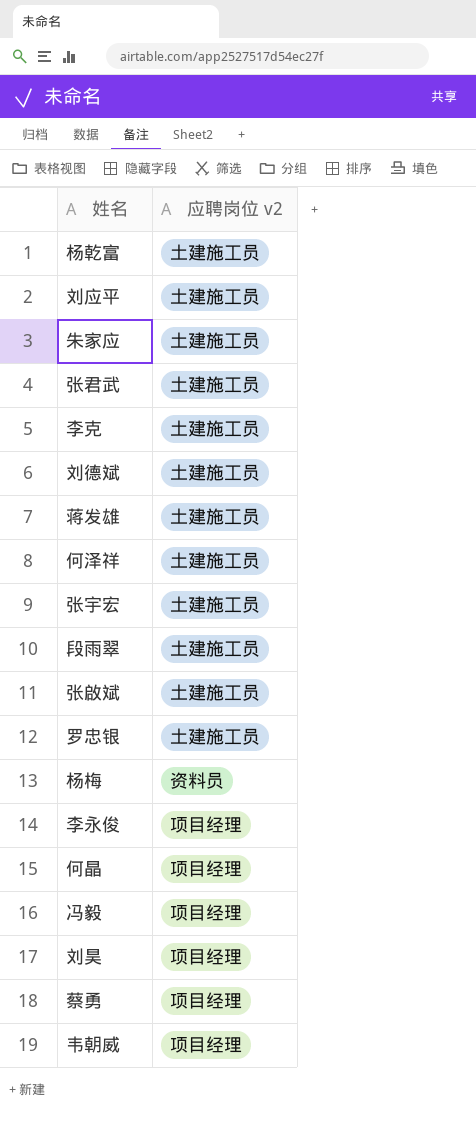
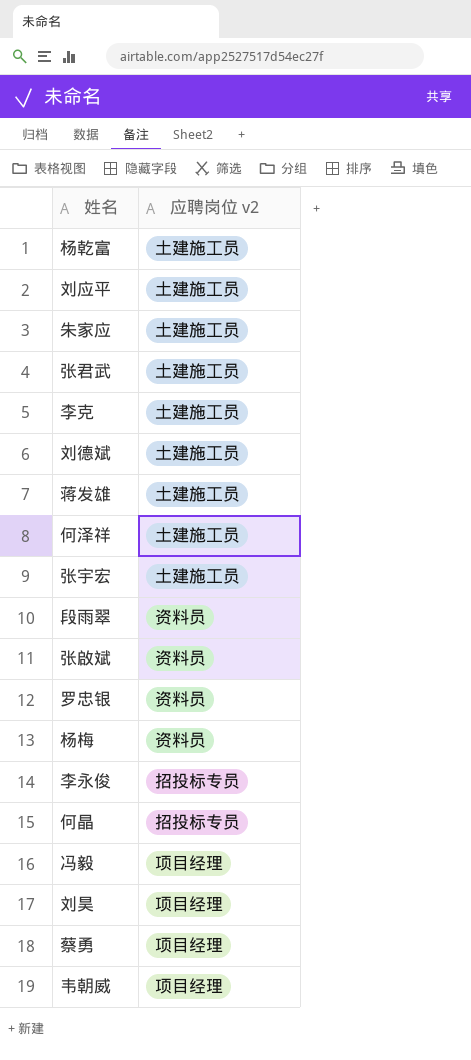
段雨翠 | 应聘岗位 v2: 土建施工员 -> 资料员
张啟斌 | 应聘岗位 v2: 土建施工员 -> 资料员
罗忠银 | 应聘岗位 v2: 土建施工员 -> 资料员
李永俊 | 应聘岗位 v2: 项目经理 -> 招投标专员
何晶 | 应聘岗位 v2: 项目经理 -> 招投标专员

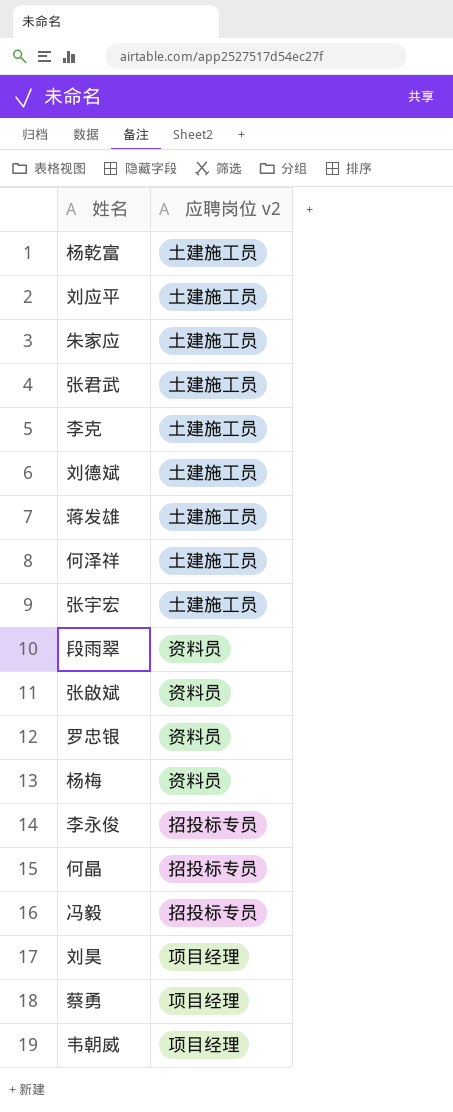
冯毅 | 应聘岗位 v2: 项目经理 -> 招投标专员

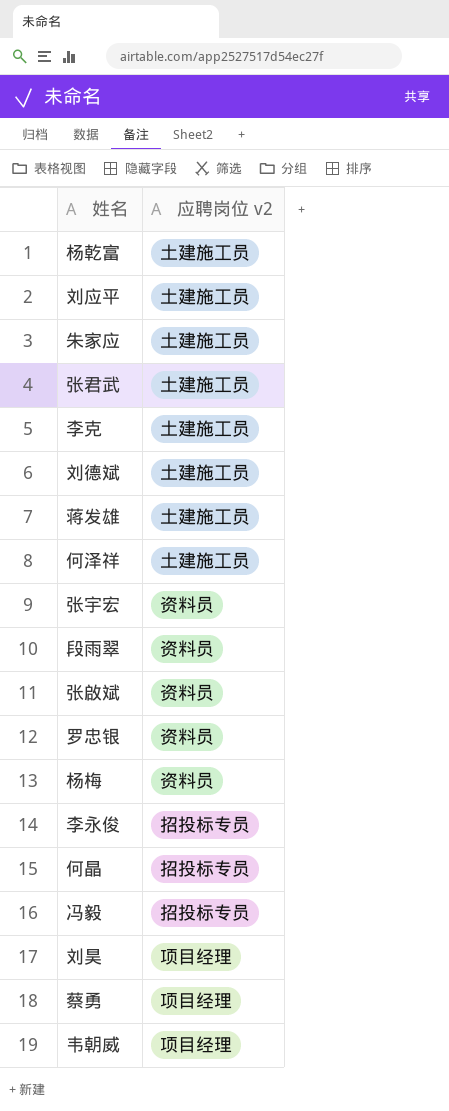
张宇宏 | 应聘岗位 v2: 土建施工员 -> 资料员

